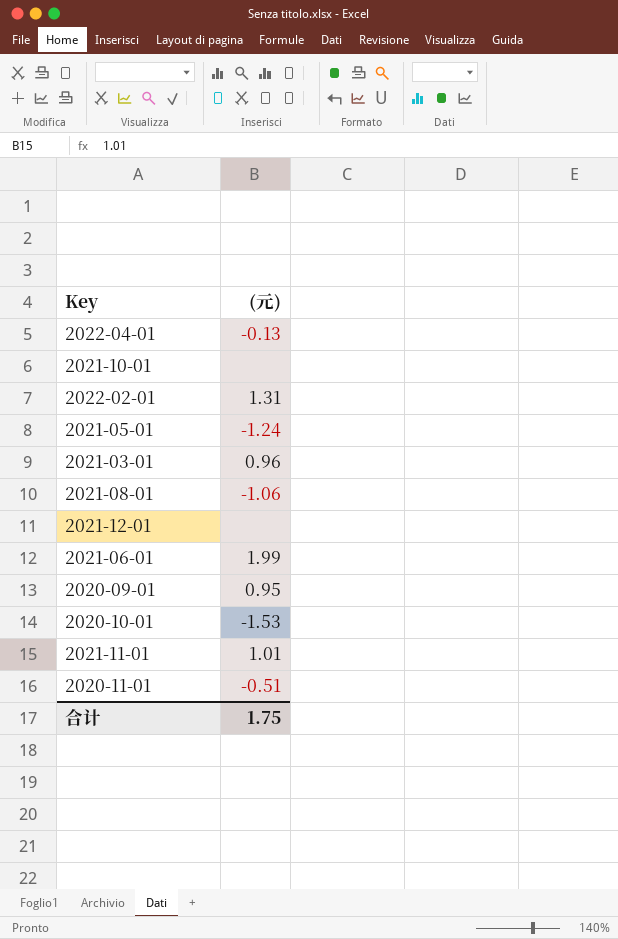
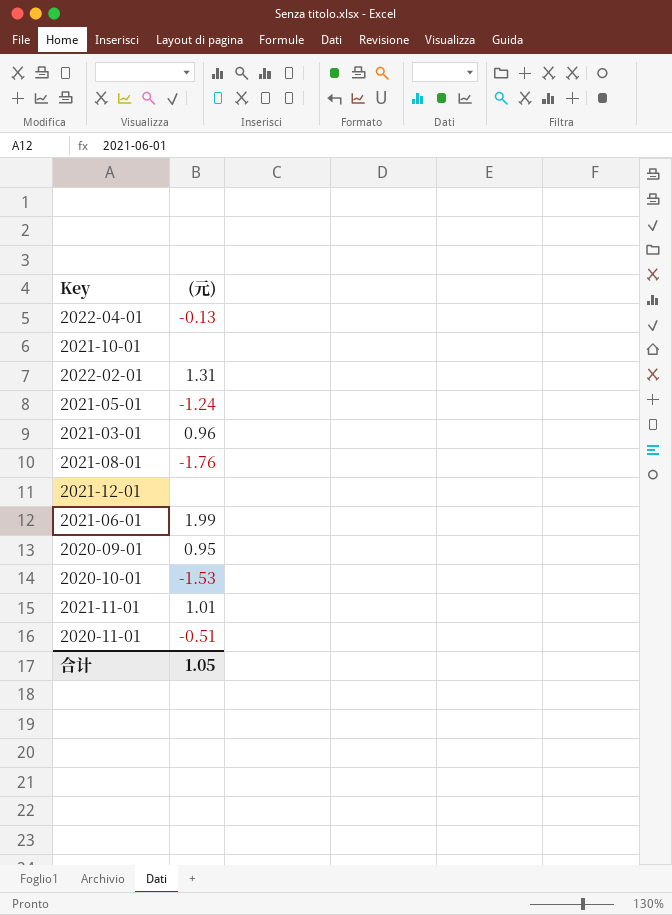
2021-08-01 | (元): -1.06 -> -1.76
合计 | (元): 1.75 -> 1.05

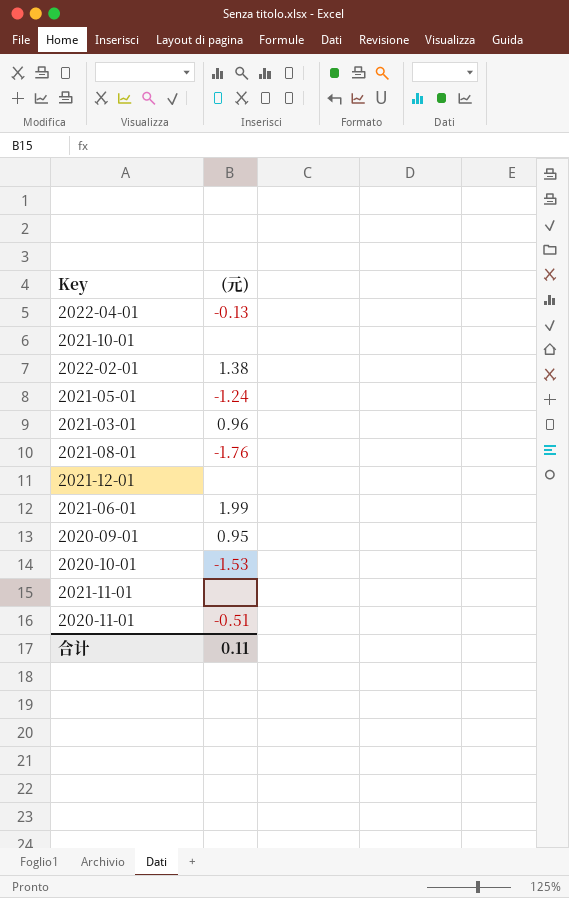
2022-02-01 | (元): 1.31 -> 1.38
2021-11-01 | (元): 1.01 -> none
合计 | (元): 1.05 -> 0.11

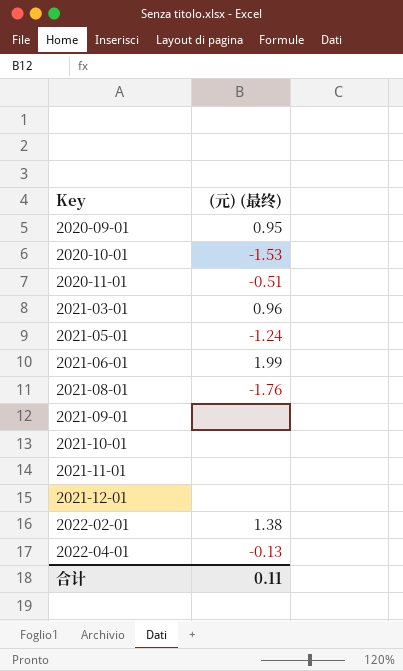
row order: none -> Key ascending
column name: (元) -> (元) (最终)
row 2021-09-01: none -> none

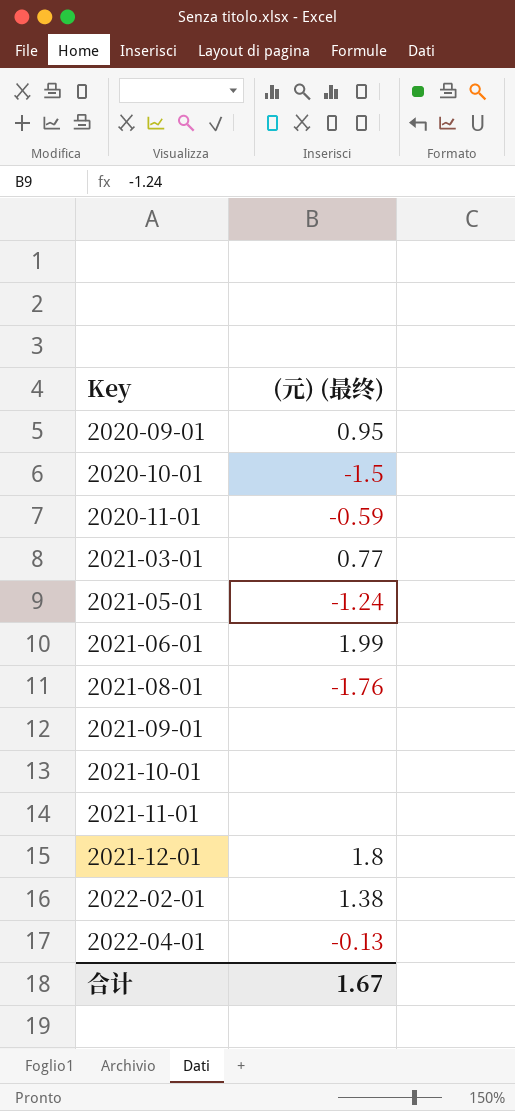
2020-10-01 | (元) (最终): -1.53 -> -1.5
2020-11-01 | (元) (最终): -0.51 -> -0.59
2021-03-01 | (元) (最终): 0.96 -> 0.77
2021-12-01 | (元) (最终): none -> 1.8
合计 | (元) (最终): 0.11 -> 1.67

